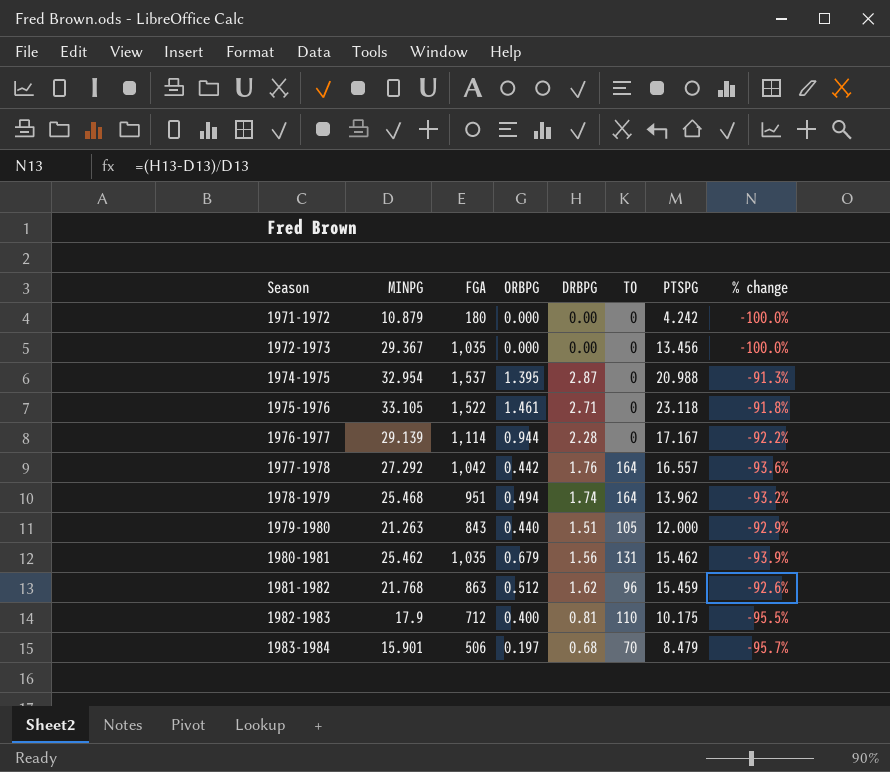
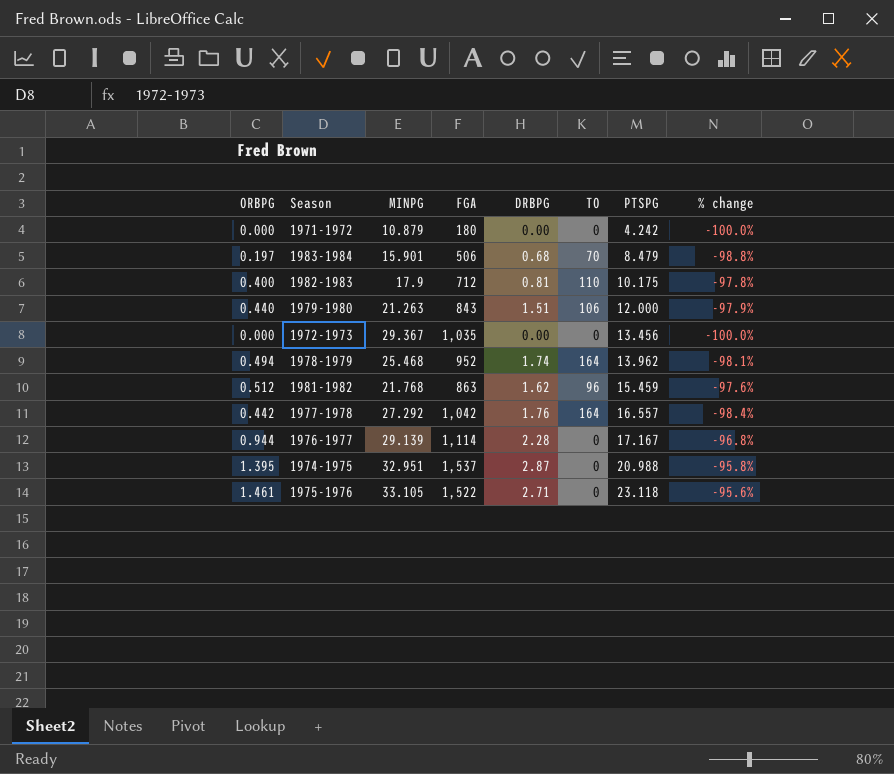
row order: Season ascending -> PTSPG ascending
column ORBPG | position: 4 -> 1
column % change | formula: ([DRBPG] - [MINPG]) / [MINPG] -> ([ORBPG] - [MINPG]) / [MINPG]
row 1980-1981: 25.462 | 1,035 | 0.679 | 1.56 | 131 | 15.462 | -93.9% -> none
1979-1980 | TO: 105 -> 106
1978-1979 | FGA: 951 -> 952
1974-1975 | MINPG: 32.954 -> 32.951

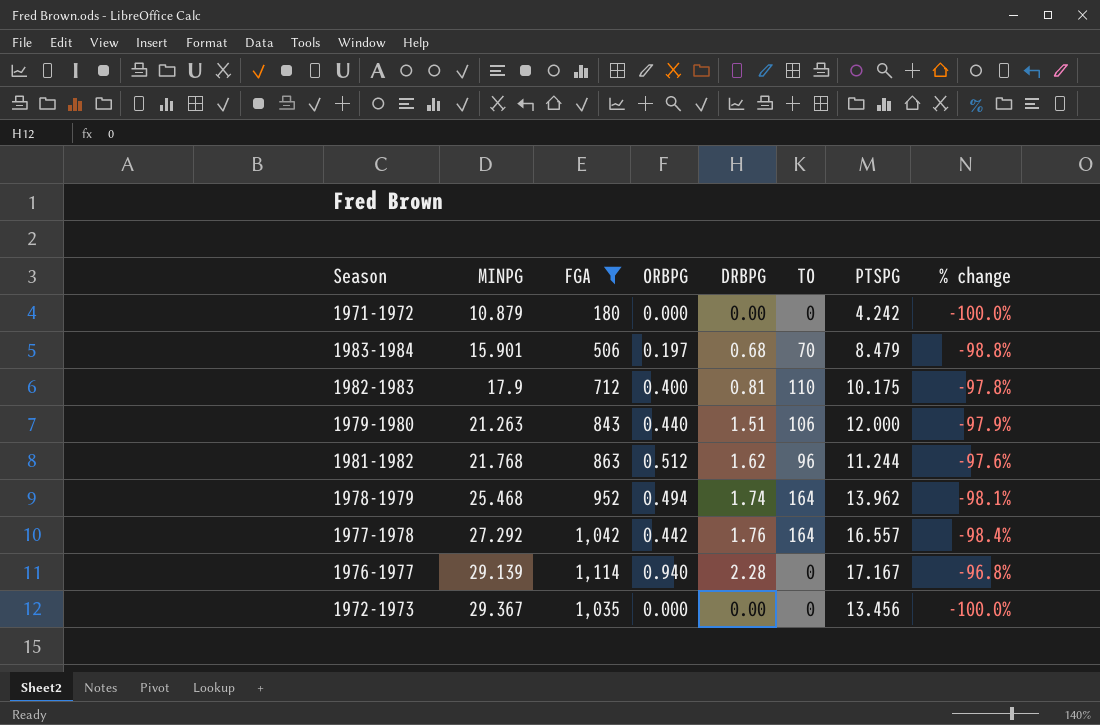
filter: none -> FGA <= 1,114
row order: PTSPG ascending -> MINPG ascending
column ORBPG | position: 1 -> 4
1981-1982 | PTSPG: 15.459 -> 11.244
1976-1977 | ORBPG: 0.944 -> 0.940

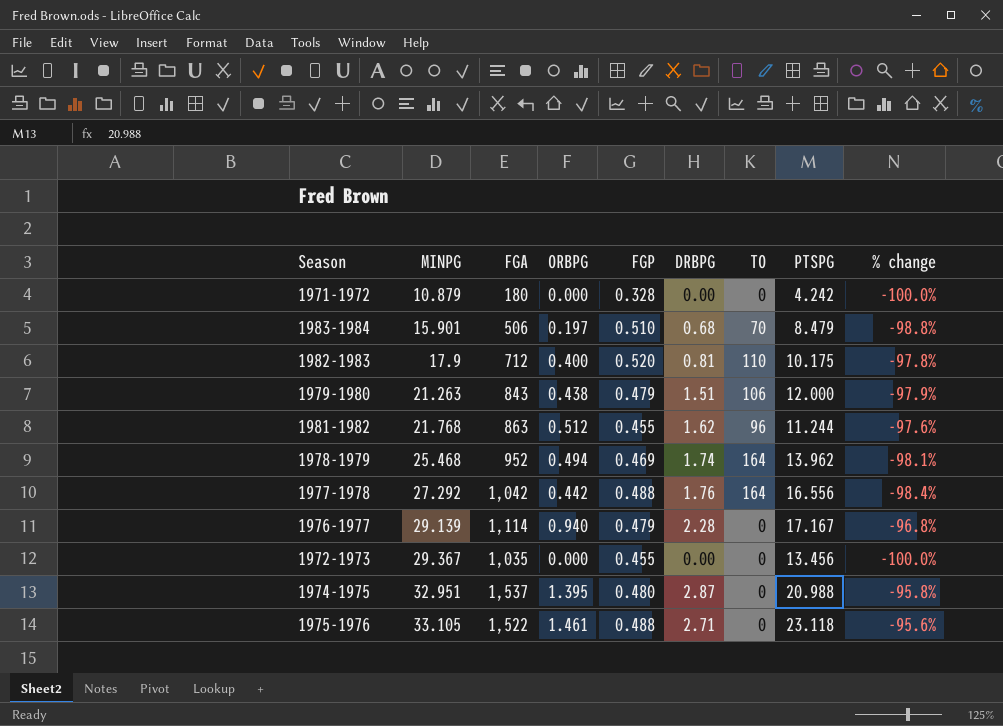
filter: FGA <= 1,114 -> none
column FGP | position: none -> 5
1979-1980 | ORBPG: 0.440 -> 0.438
1977-1978 | PTSPG: 16.557 -> 16.556

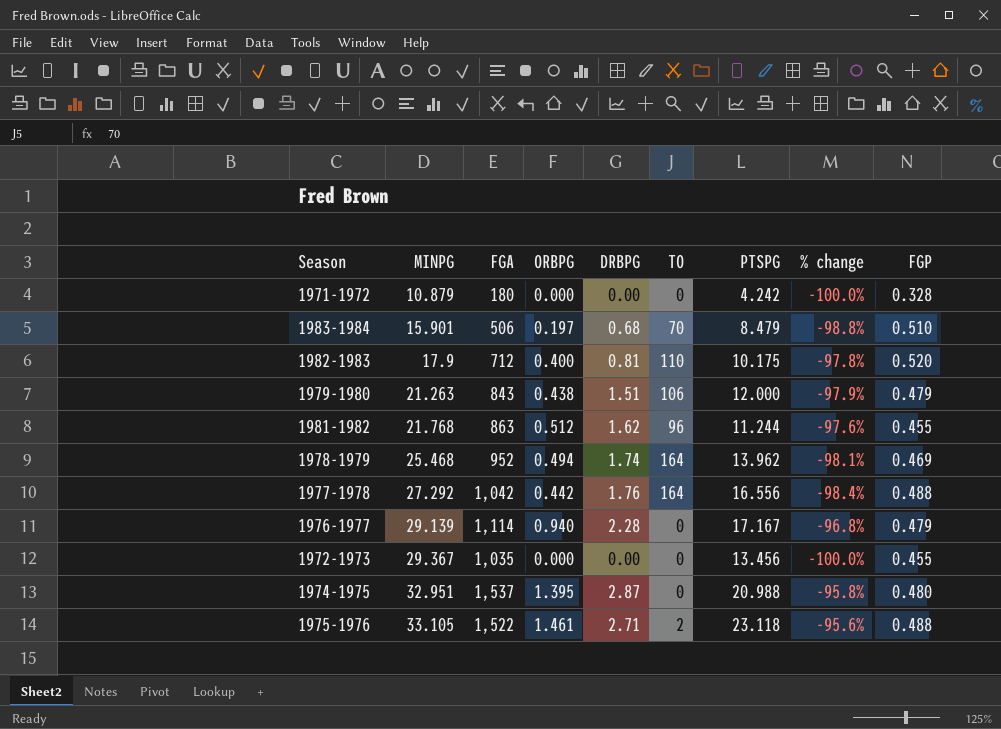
column FGP | position: 5 -> 9
1975-1976 | TO: 0 -> 2

